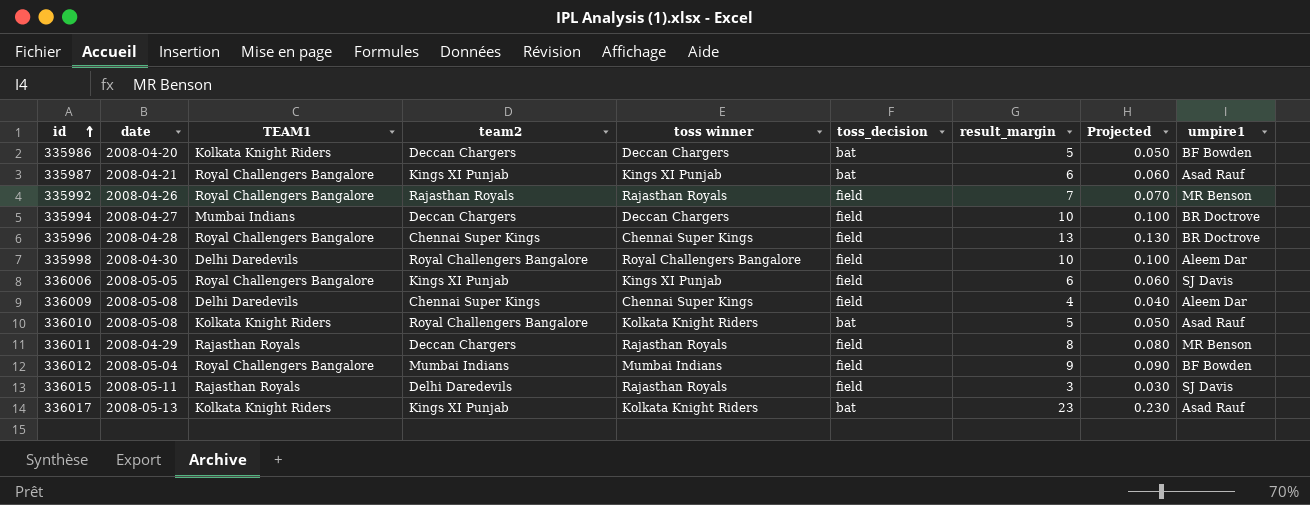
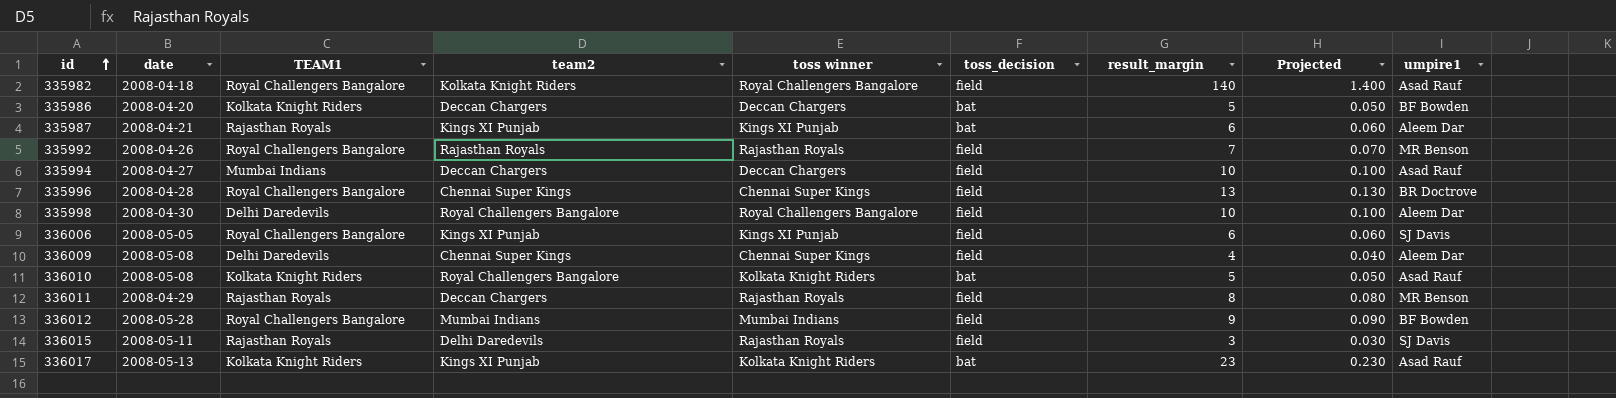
row 335982: none -> 2008-04-18 | Royal Challengers Bangalore | Kolkata Knight Riders | Royal Challengers Bangalore | field | 140 | 1.400 | Asad Rauf
335987 | TEAM1: Royal Challengers Bangalore -> Rajasthan Royals
335987 | umpire1: Asad Rauf -> Aleem Dar
335994 | umpire1: BR Doctrove -> Asad Rauf
336012 | date: 2008-05-04 -> 2008-05-28

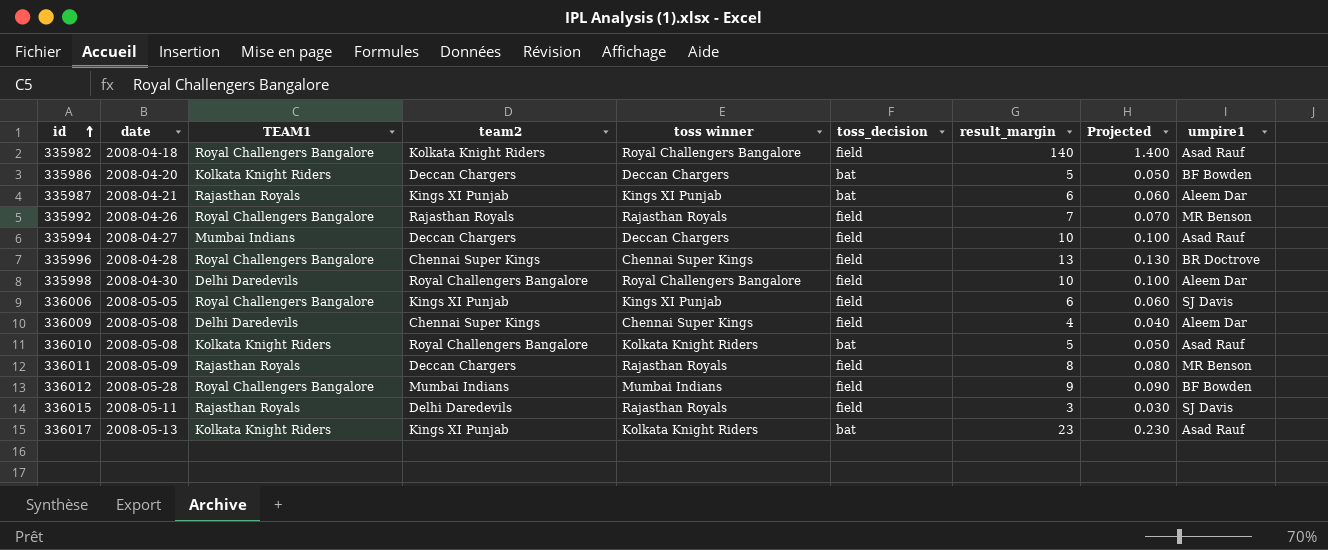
336011 | date: 2008-04-29 -> 2008-05-09

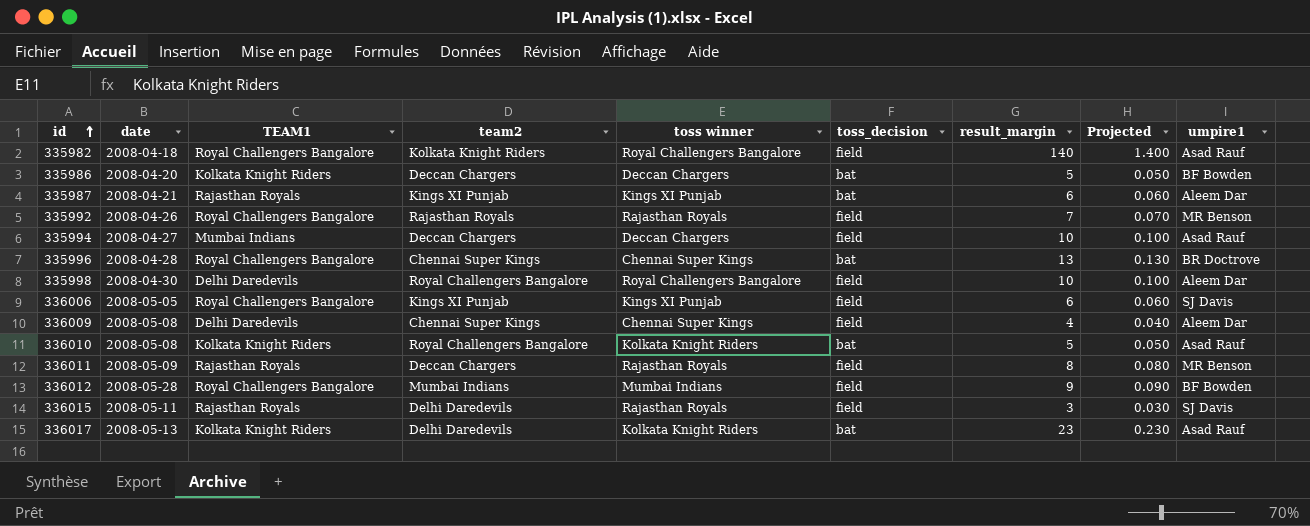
335996 | toss_decision: field -> bat
336017 | team2: Kings XI Punjab -> Delhi Daredevils

